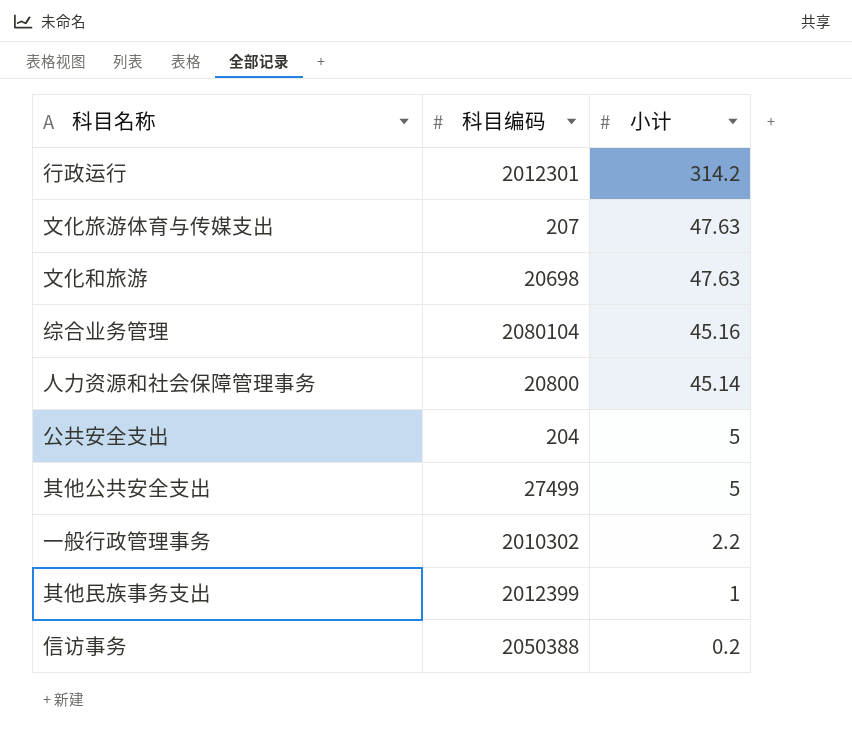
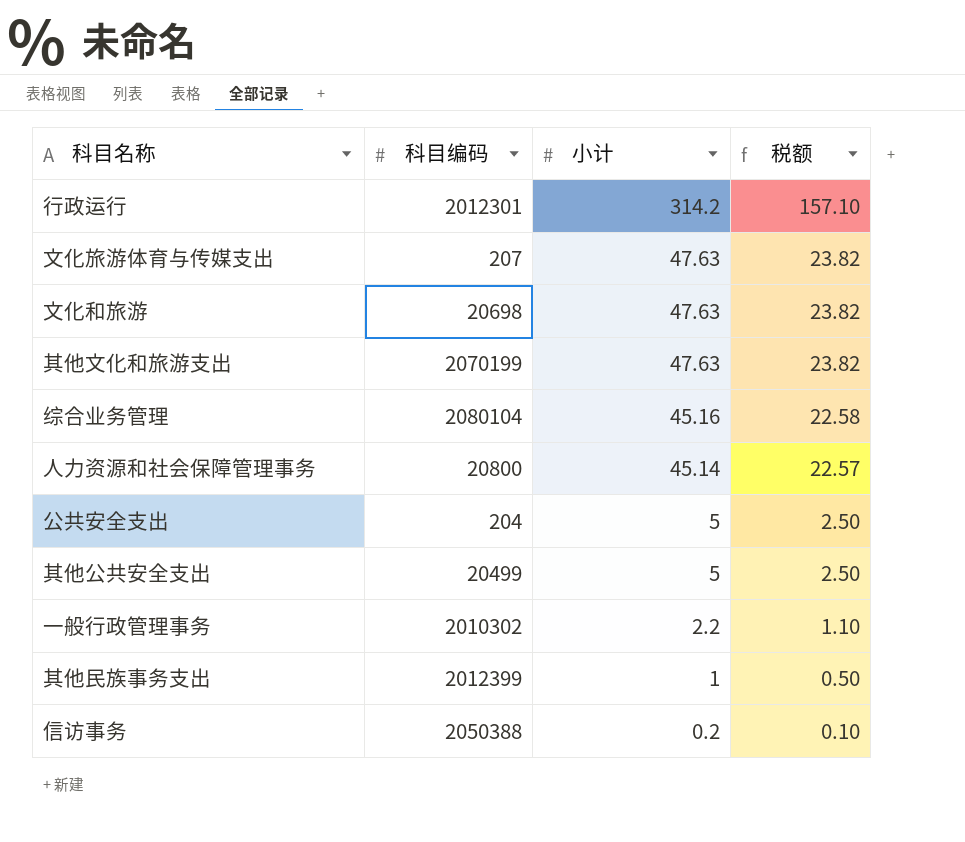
column 税额 | formula: none -> [小计] * 0.5
row 其他文化和旅游支出: none -> 2070199 | 47.63 | 23.82
其他公共安全支出 | 科目编码: 27499 -> 20499

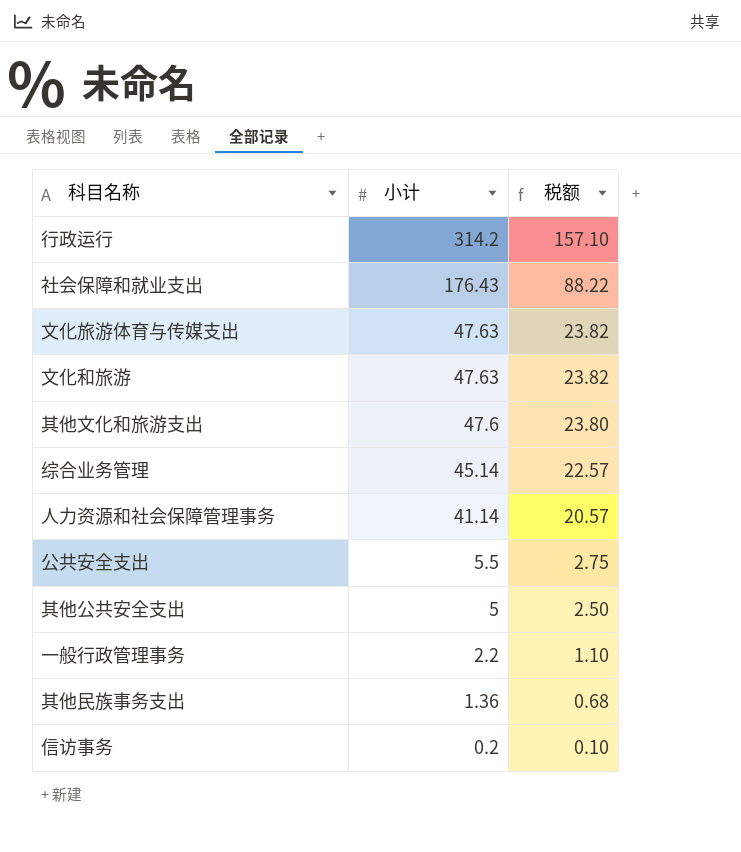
column 科目编码 | position: 2 -> none
row 社会保障和就业支出: none -> 176.43 | 88.22
其他文化和旅游支出 | 小计: 47.63 -> 47.6
其他文化和旅游支出 | 税额: 23.82 -> 23.80
综合业务管理 | 小计: 45.16 -> 45.14
综合业务管理 | 税额: 22.58 -> 22.57
人力资源和社会保障管理事务 | 小计: 45.14 -> 41.14
人力资源和社会保障管理事务 | 税额: 22.57 -> 20.57
公共安全支出 | 小计: 5 -> 5.5
公共安全支出 | 税额: 2.50 -> 2.75
其他民族事务支出 | 小计: 1 -> 1.36
其他民族事务支出 | 税额: 0.50 -> 0.68

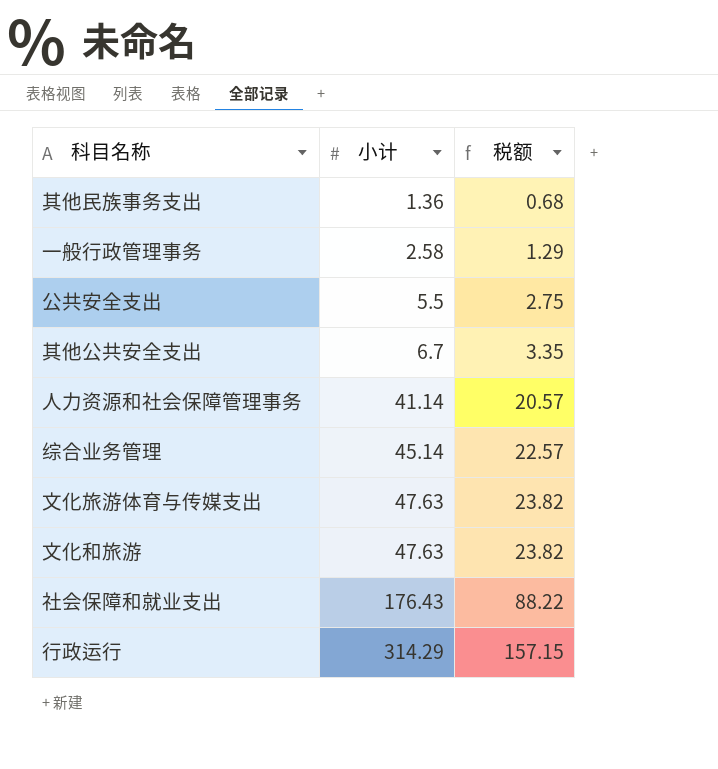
row order: 小计 descending -> 小计 ascending
row 其他文化和旅游支出: 47.6 | 23.80 -> none
row 信访事务: 0.2 | 0.10 -> none
一般行政管理事务 | 小计: 2.2 -> 2.58
一般行政管理事务 | 税额: 1.10 -> 1.29
其他公共安全支出 | 小计: 5 -> 6.7
其他公共安全支出 | 税额: 2.50 -> 3.35
行政运行 | 小计: 314.2 -> 314.29
行政运行 | 税额: 157.10 -> 157.15

